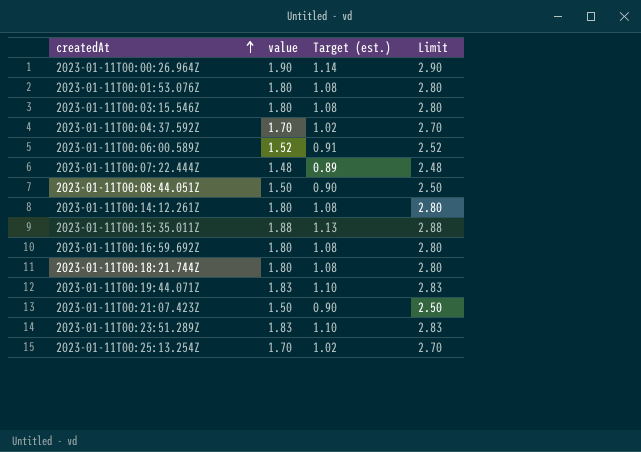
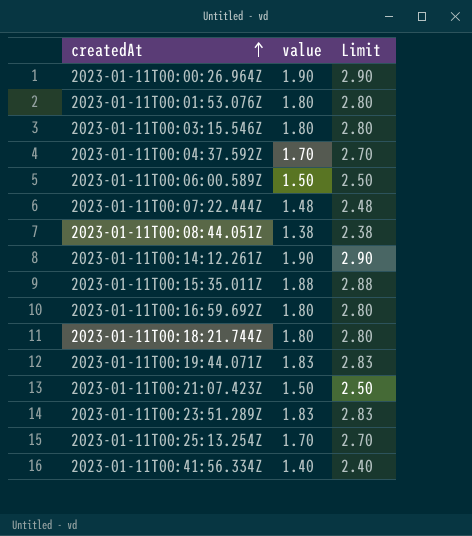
column Target (est.) | formula: [value] * 0.6 -> none
2023-01-11T00:06:00.589Z | value: 1.52 -> 1.50
2023-01-11T00:06:00.589Z | Limit: 2.52 -> 2.50
2023-01-11T00:08:44.051Z | value: 1.50 -> 1.38
2023-01-11T00:08:44.051Z | Limit: 2.50 -> 2.38
2023-01-11T00:14:12.261Z | value: 1.80 -> 1.90
2023-01-11T00:14:12.261Z | Limit: 2.80 -> 2.90
row 2023-01-11T00:41:56.334Z: none -> 1.40 | 2.40

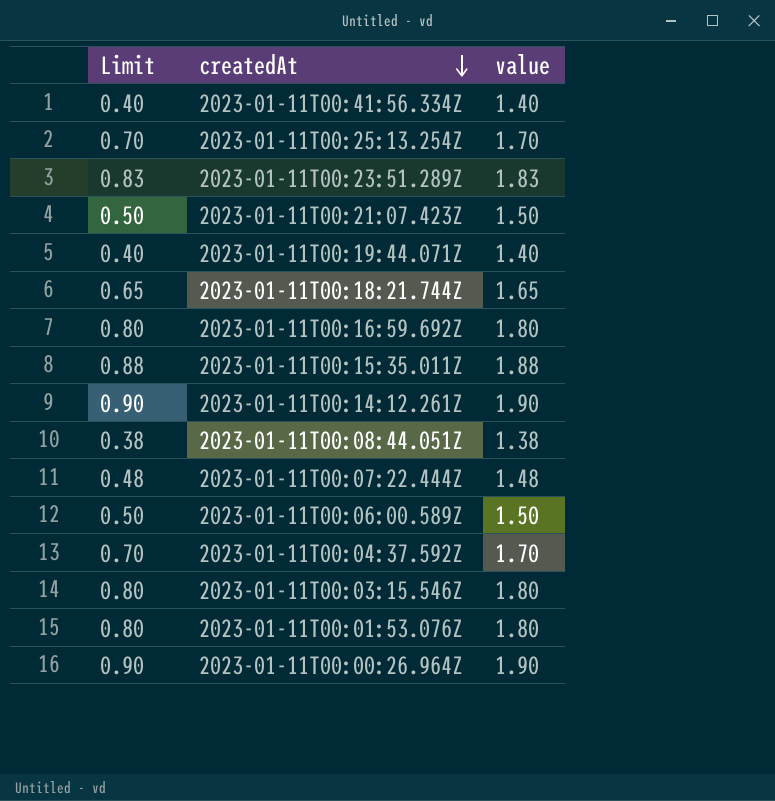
row order: createdAt ascending -> createdAt descending
column Limit | formula: [value] + 1 -> [value] - 1
column Limit | position: 3 -> 1
2023-01-11T00:19:44.071Z | value: 1.83 -> 1.40
2023-01-11T00:18:21.744Z | value: 1.80 -> 1.65

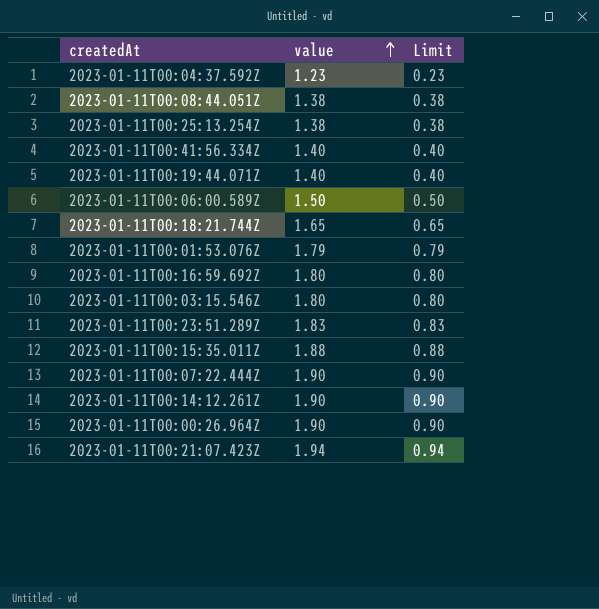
row order: createdAt descending -> value ascending
column Limit | position: 1 -> 3
2023-01-11T00:04:37.592Z | value: 1.70 -> 1.23
2023-01-11T00:04:37.592Z | Limit: 0.70 -> 0.23
2023-01-11T00:25:13.254Z | value: 1.70 -> 1.38
2023-01-11T00:25:13.254Z | Limit: 0.70 -> 0.38
2023-01-11T00:01:53.076Z | value: 1.80 -> 1.79
2023-01-11T00:01:53.076Z | Limit: 0.80 -> 0.79
2023-01-11T00:07:22.444Z | value: 1.48 -> 1.90
2023-01-11T00:07:22.444Z | Limit: 0.48 -> 0.90
2023-01-11T00:21:07.423Z | value: 1.50 -> 1.94
2023-01-11T00:21:07.423Z | Limit: 0.50 -> 0.94

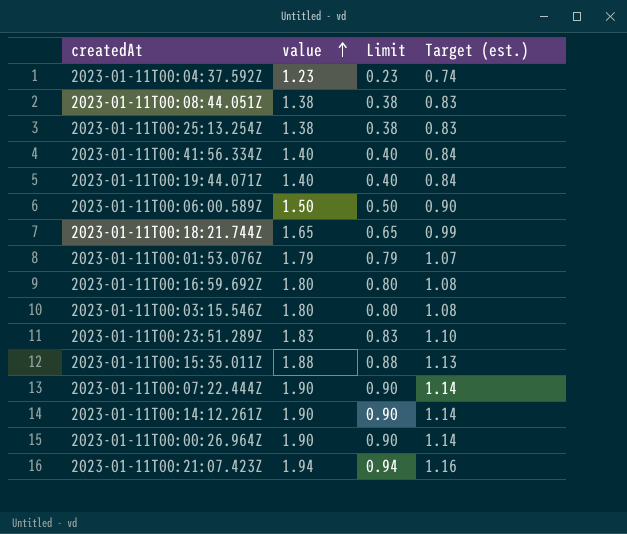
column Target (est.) | formula: none -> [value] * 0.6

